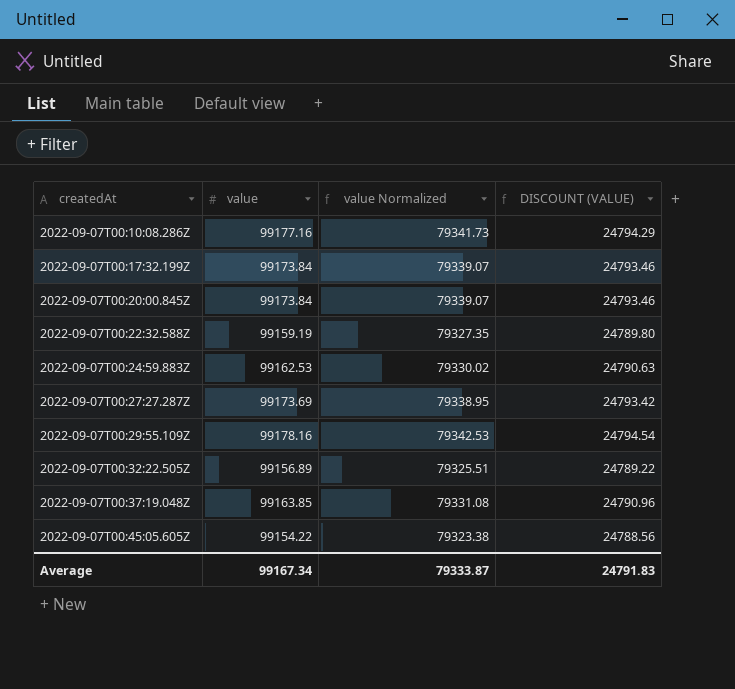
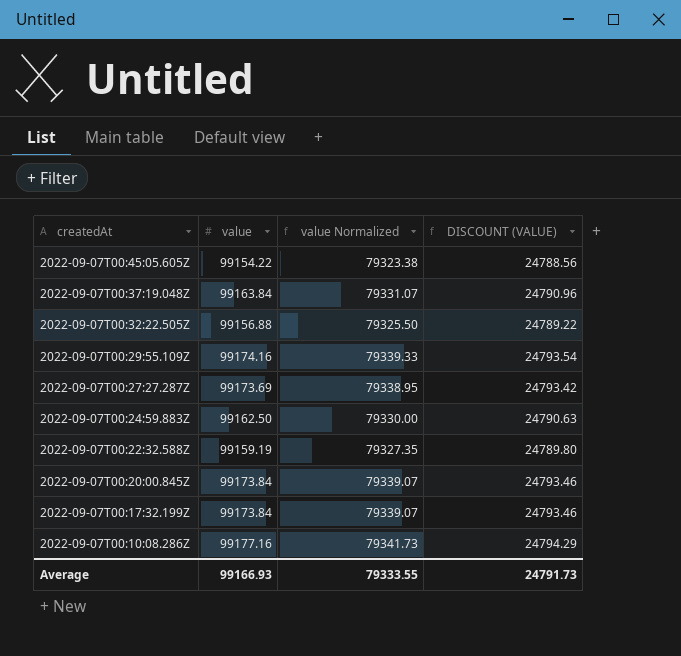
row order: createdAt ascending -> createdAt descending
2022-09-07T00:37:19.048Z | value: 99163.85 -> 99163.84
2022-09-07T00:37:19.048Z | value Normalized: 79331.08 -> 79331.07
2022-09-07T00:32:22.505Z | value: 99156.89 -> 99156.88
2022-09-07T00:32:22.505Z | value Normalized: 79325.51 -> 79325.50
2022-09-07T00:29:55.109Z | value: 99178.16 -> 99174.16
2022-09-07T00:29:55.109Z | value Normalized: 79342.53 -> 79339.33
2022-09-07T00:29:55.109Z | DISCOUNT (VALUE): 24794.54 -> 24793.54
2022-09-07T00:24:59.883Z | value: 99162.53 -> 99162.50
2022-09-07T00:24:59.883Z | value Normalized: 79330.02 -> 79330.00
Average | value: 99167.34 -> 99166.93
Average | value Normalized: 79333.87 -> 79333.55
Average | DISCOUNT (VALUE): 24791.83 -> 24791.73

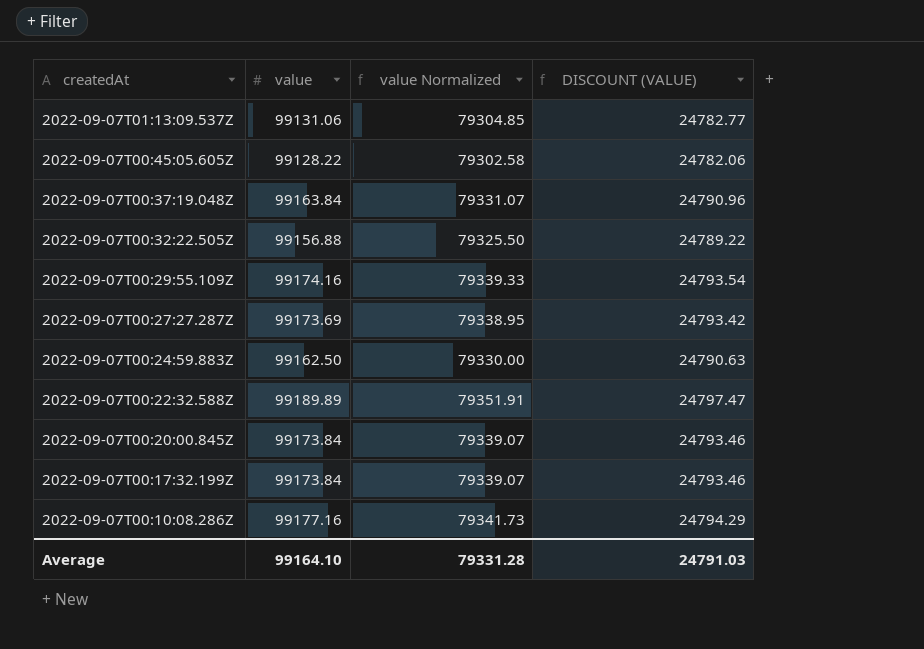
row 2022-09-07T01:13:09.537Z: none -> 99131.06 | 79304.85 | 24782.77
2022-09-07T00:45:05.605Z | value: 99154.22 -> 99128.22
2022-09-07T00:45:05.605Z | value Normalized: 79323.38 -> 79302.58
2022-09-07T00:45:05.605Z | DISCOUNT (VALUE): 24788.56 -> 24782.06
2022-09-07T00:22:32.588Z | value: 99159.19 -> 99189.89
2022-09-07T00:22:32.588Z | value Normalized: 79327.35 -> 79351.91
2022-09-07T00:22:32.588Z | DISCOUNT (VALUE): 24789.80 -> 24797.47
Average | value: 99166.93 -> 99164.10
Average | value Normalized: 79333.55 -> 79331.28
Average | DISCOUNT (VALUE): 24791.73 -> 24791.03

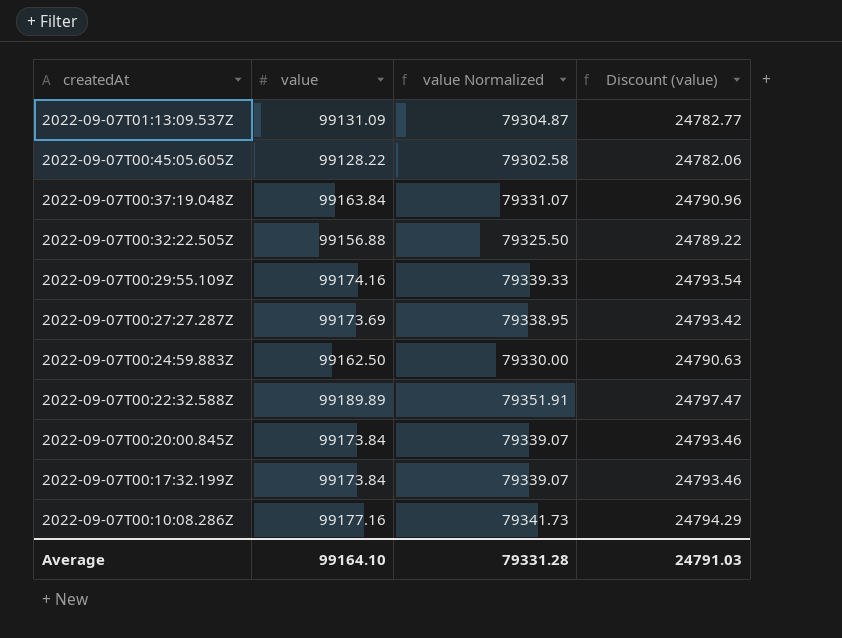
column name: DISCOUNT (VALUE) -> Discount (value)
2022-09-07T01:13:09.537Z | value: 99131.06 -> 99131.09
2022-09-07T01:13:09.537Z | value Normalized: 79304.85 -> 79304.87

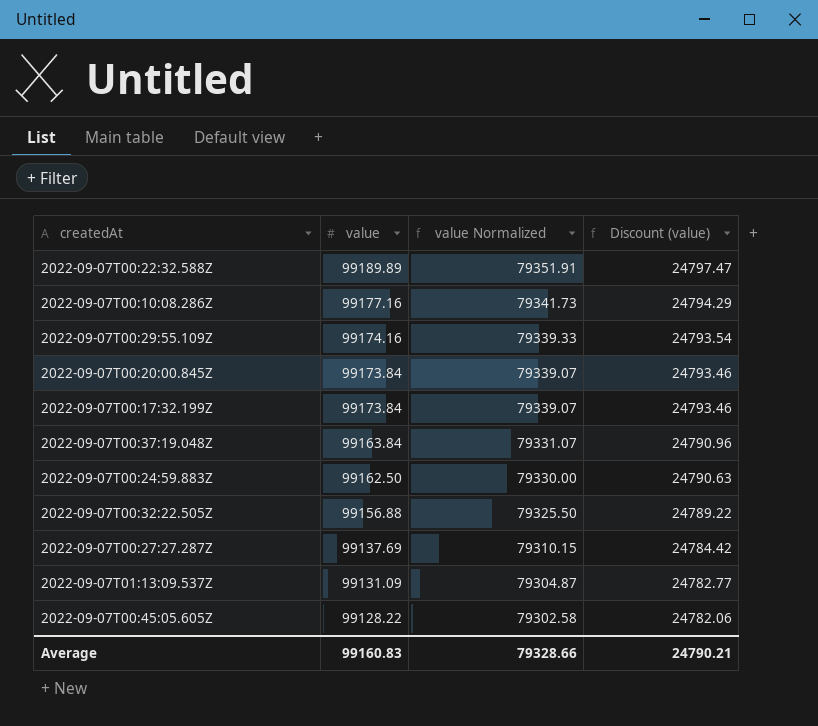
row order: createdAt descending -> value descending
2022-09-07T00:27:27.287Z | value: 99173.69 -> 99137.69
2022-09-07T00:27:27.287Z | value Normalized: 79338.95 -> 79310.15
2022-09-07T00:27:27.287Z | Discount (value): 24793.42 -> 24784.42
Average | value: 99164.10 -> 99160.83
Average | value Normalized: 79331.28 -> 79328.66
Average | Discount (value): 24791.03 -> 24790.21

